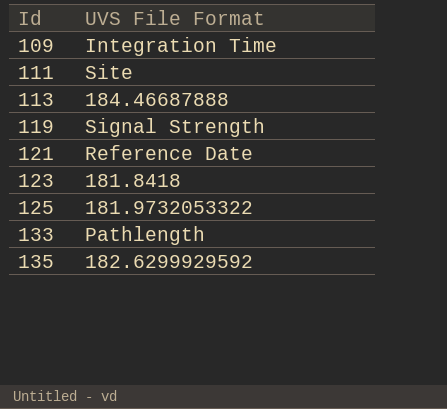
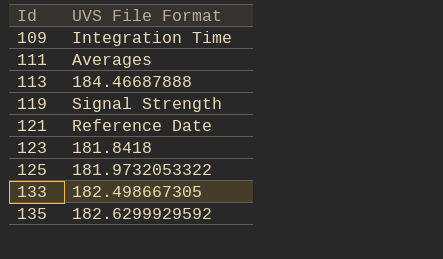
111 | UVS File Format: Site -> Averages
133 | UVS File Format: Pathlength -> 182.498667305

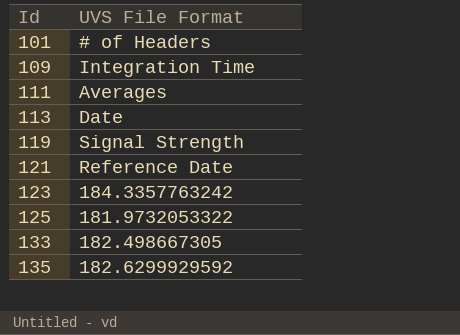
row 101: none -> # of Headers
113 | UVS File Format: 184.46687888 -> Date
123 | UVS File Format: 181.8418 -> 184.3357763242

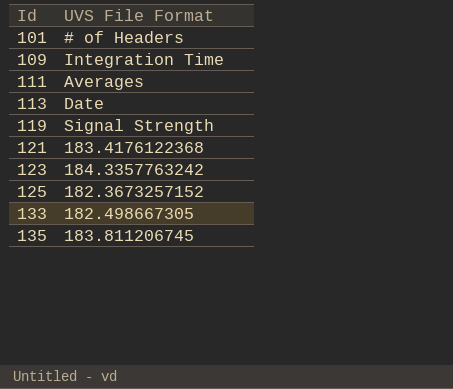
121 | UVS File Format: Reference Date -> 183.4176122368
125 | UVS File Format: 181.9732053322 -> 182.3673257152
135 | UVS File Format: 182.6299929592 -> 183.811206745

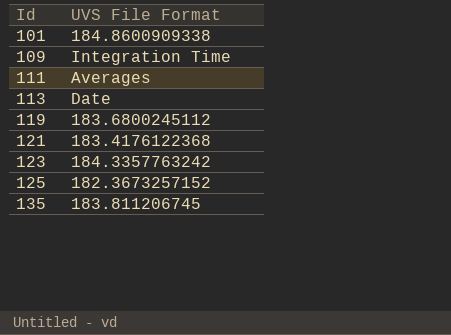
row 133: 182.498667305 -> none
101 | UVS File Format: # of Headers -> 184.8600909338
119 | UVS File Format: Signal Strength -> 183.6800245112

